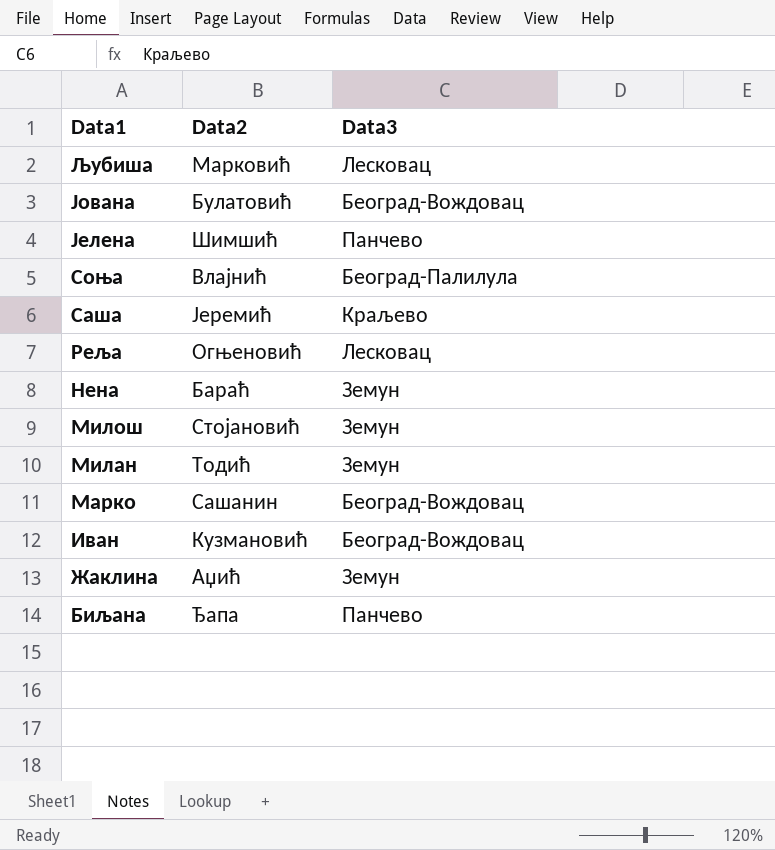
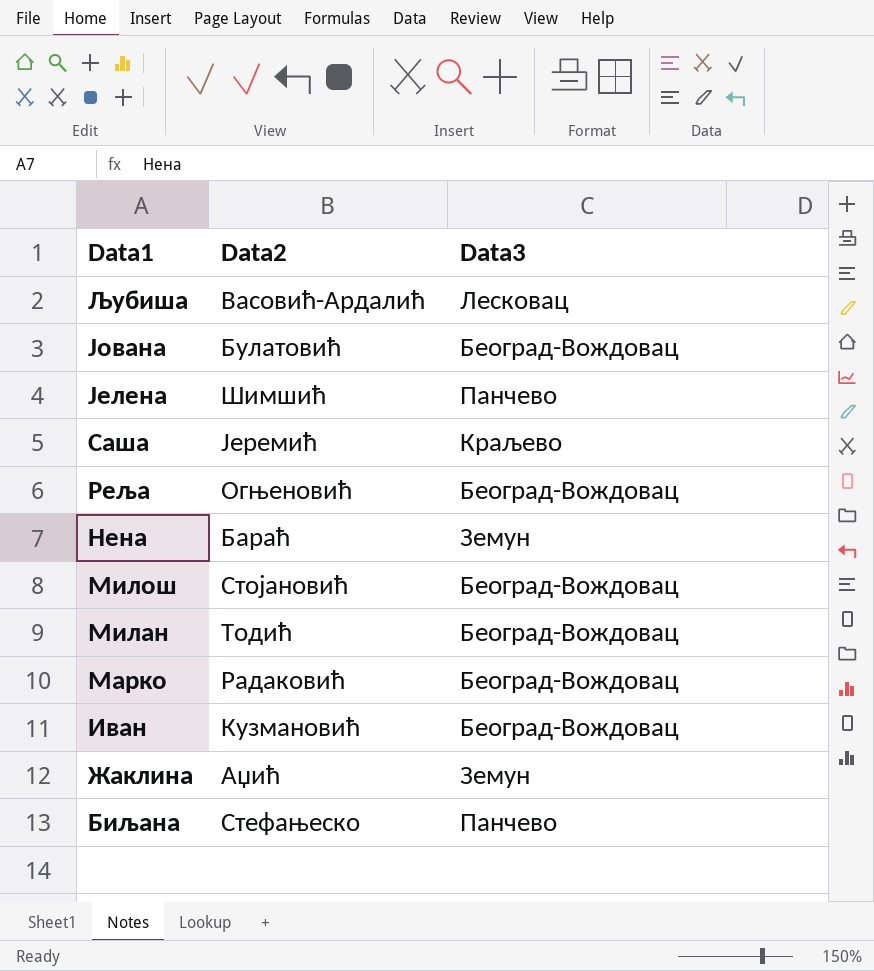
row Соња: Влајнић | Београд-Палилула -> none
Љубиша | Data2: Марковић -> Васовић-Ардалић
Реља | Data3: Лесковац -> Београд-Вождовац
Милош | Data3: Земун -> Београд-Вождовац
Милан | Data3: Земун -> Београд-Вождовац
Марко | Data2: Сашанин -> Радаковић
Биљана | Data2: Ђапа -> Стефањеско

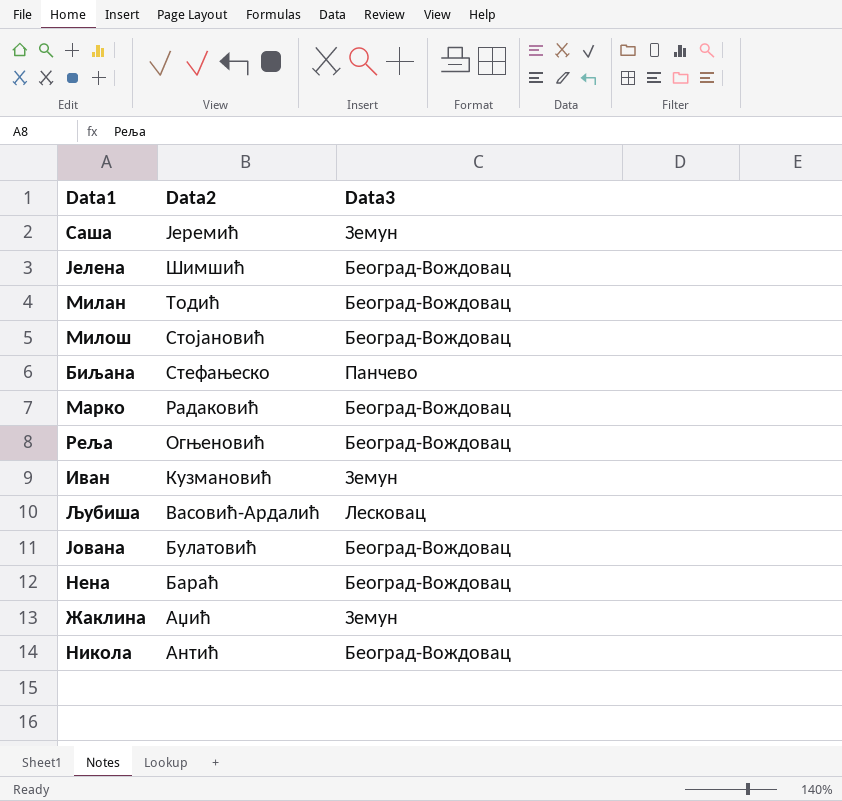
row order: Data1 descending -> Data2 descending
Саша | Data3: Краљево -> Земун
Јелена | Data3: Панчево -> Београд-Вождовац
Иван | Data3: Београд-Вождовац -> Земун
Нена | Data3: Земун -> Београд-Вождовац
row Никола: none -> Антић | Београд-Вождовац

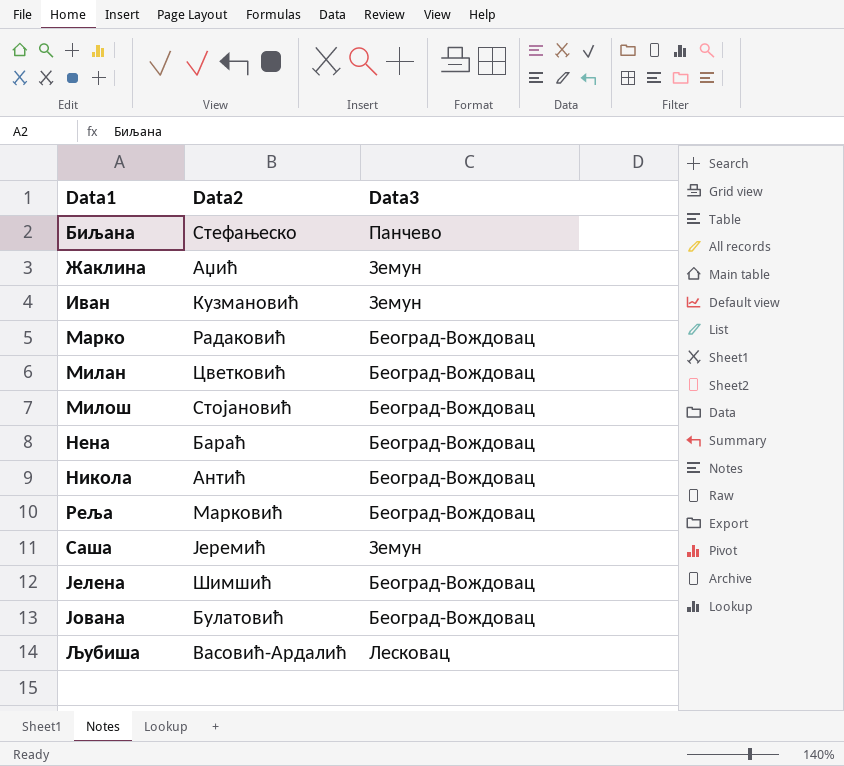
row order: Data2 descending -> Data1 ascending
Милан | Data2: Тодић -> Цветковић
Реља | Data2: Огњеновић -> Марковић

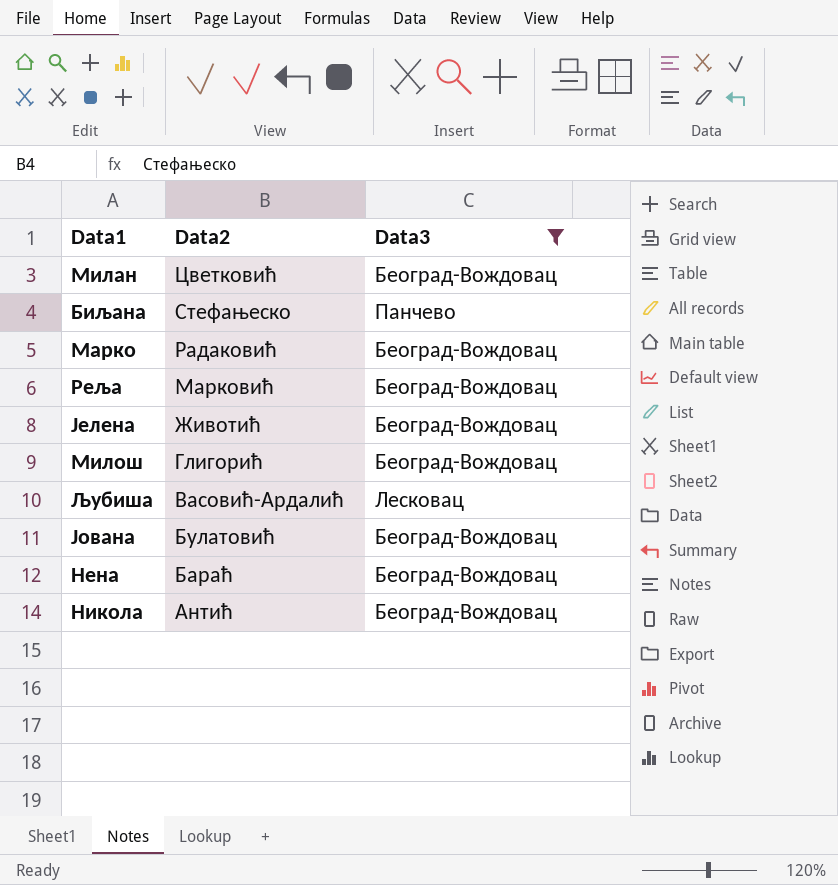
filter: none -> Data3 != Земун
row order: Data1 ascending -> Data2 descending
Јелена | Data2: Шимшић -> Животић
Милош | Data2: Стојановић -> Глигорић

